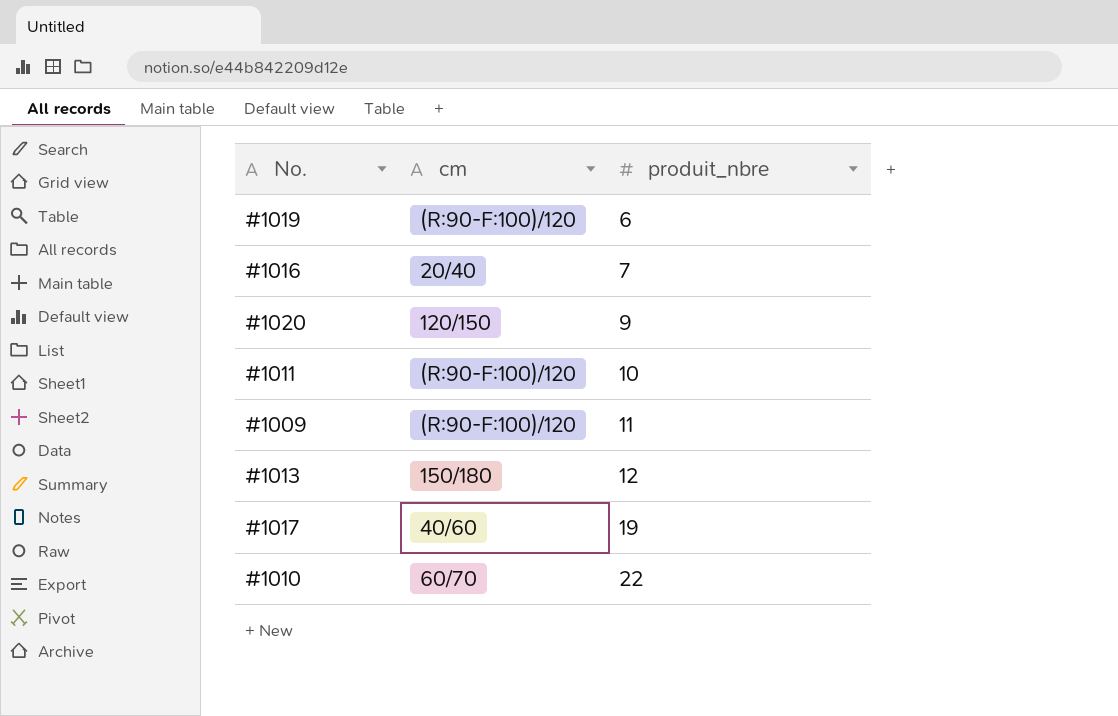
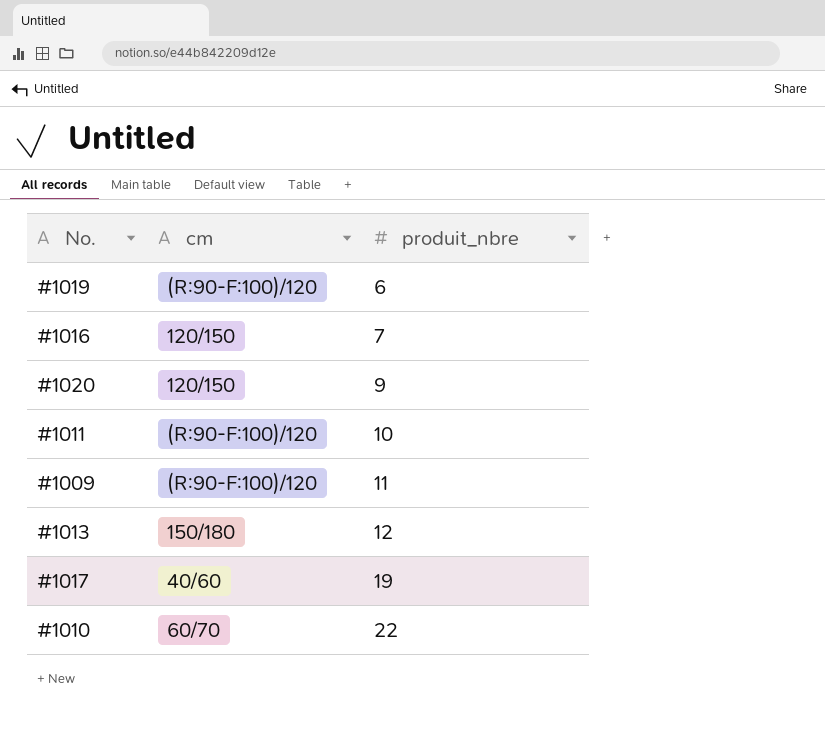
#1016 | cm: 20/40 -> 120/150

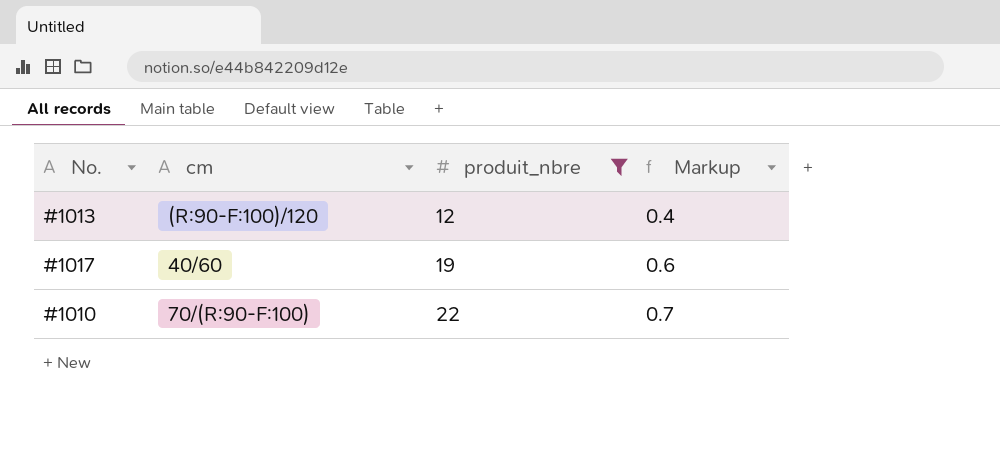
filter: none -> produit_nbre >= 12
column Markup | formula: none -> [produit_nbre] * 0.03
#1013 | cm: 150/180 -> (R:90-F:100)/120
#1010 | cm: 60/70 -> 70/(R:90-F:100)

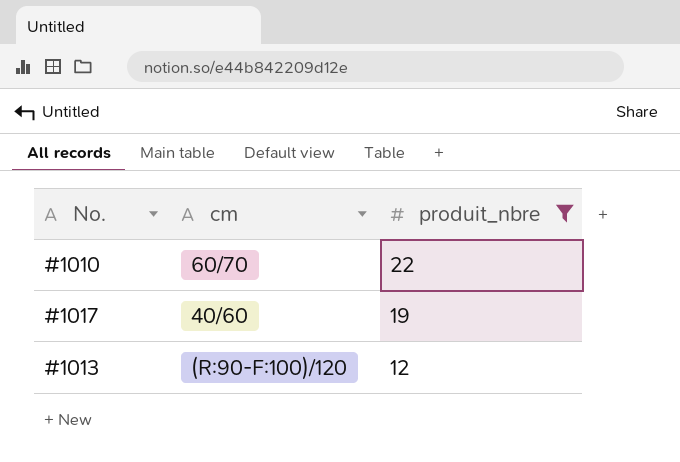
row order: produit_nbre ascending -> produit_nbre descending
column Markup | formula: [produit_nbre] * 0.03 -> none
#1010 | cm: 70/(R:90-F:100) -> 60/70

